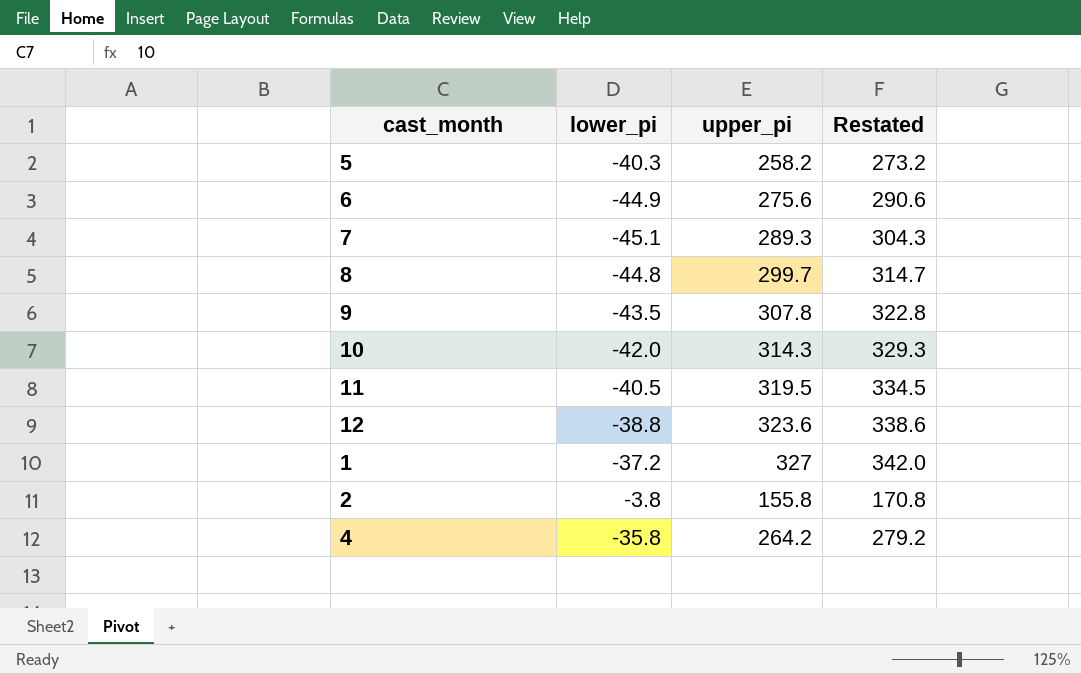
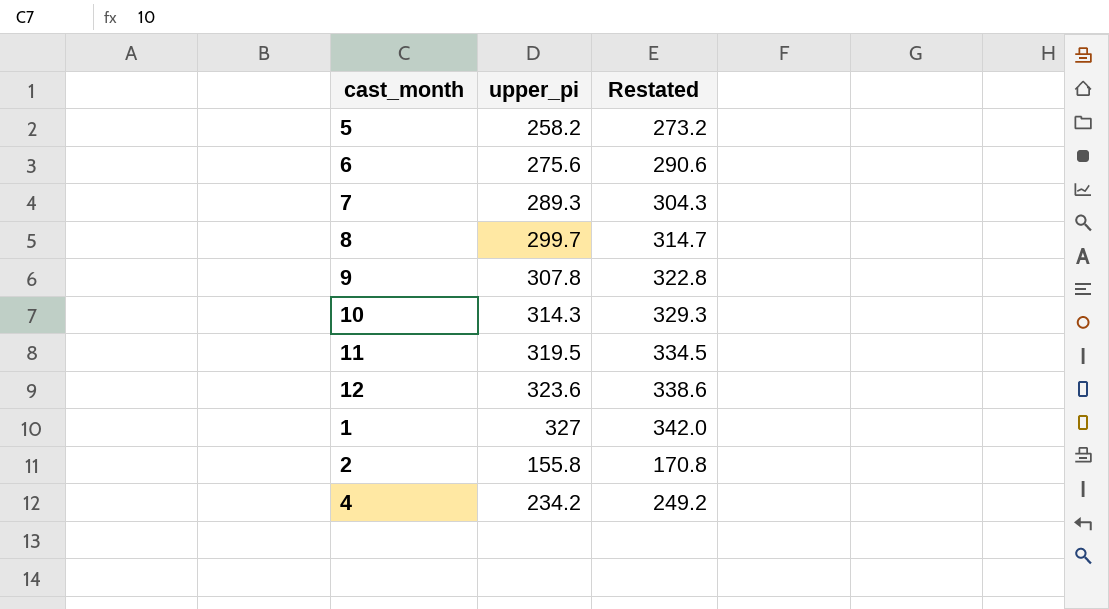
column lower_pi | position: 2 -> none
4 | upper_pi: 264.2 -> 234.2
4 | Restated: 279.2 -> 249.2

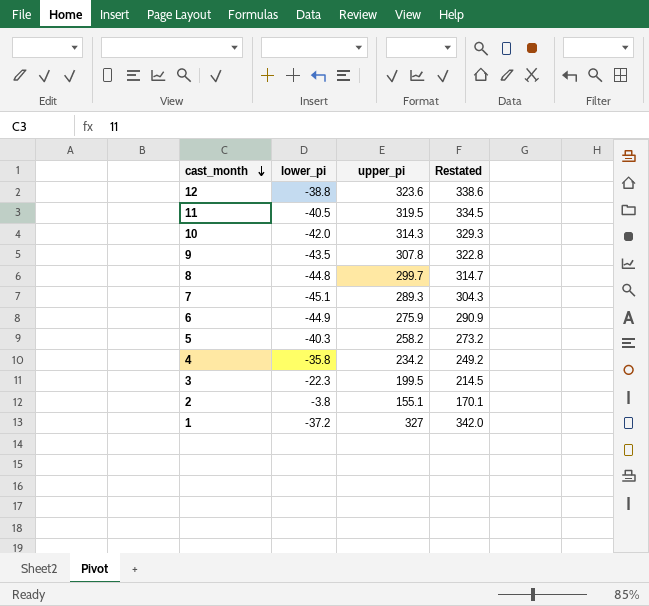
row order: none -> cast_month descending
column lower_pi | position: none -> 2
6 | upper_pi: 275.6 -> 275.9
6 | Restated: 290.6 -> 290.9
row 3: none -> -22.3 | 199.5 | 214.5
2 | upper_pi: 155.8 -> 155.1
2 | Restated: 170.8 -> 170.1

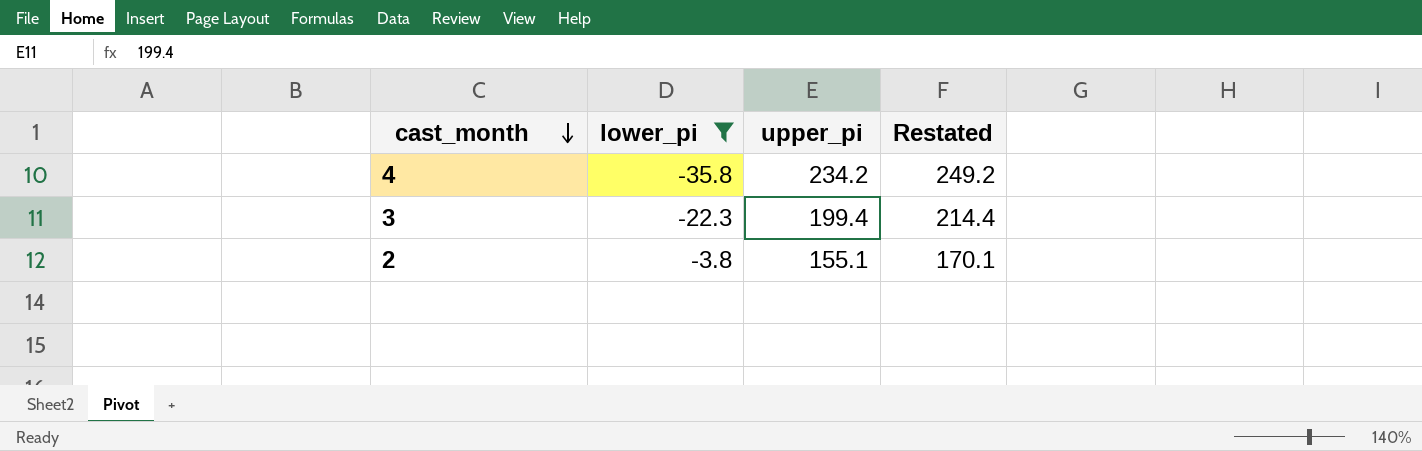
filter: none -> lower_pi >= -35.8
3 | upper_pi: 199.5 -> 199.4
3 | Restated: 214.5 -> 214.4

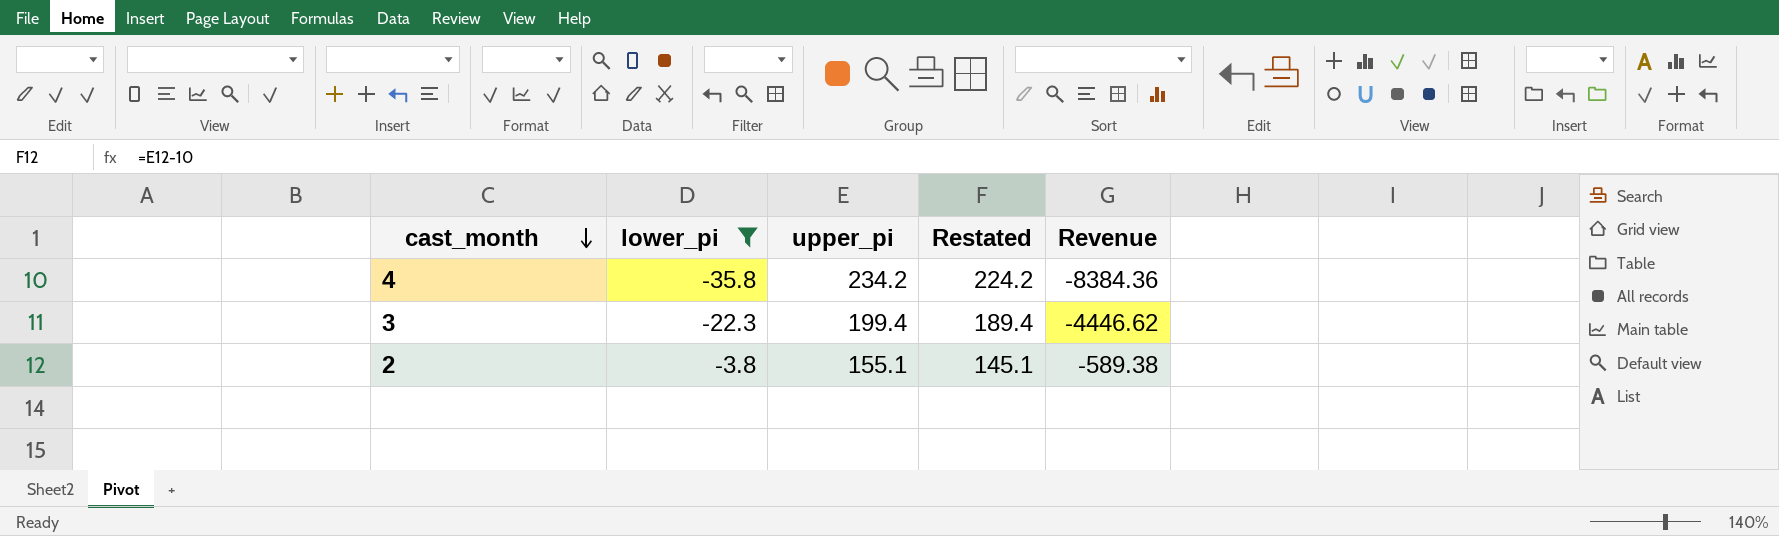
column Restated | formula: [upper_pi] + 15 -> [upper_pi] - 10
column Revenue | formula: none -> [lower_pi] * [upper_pi]

